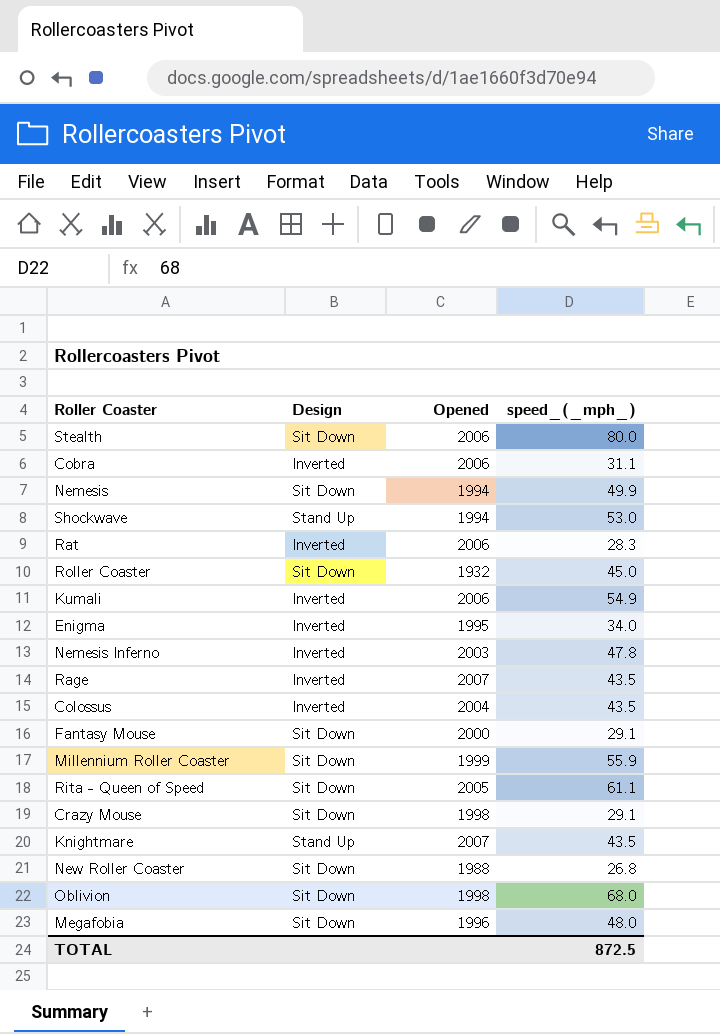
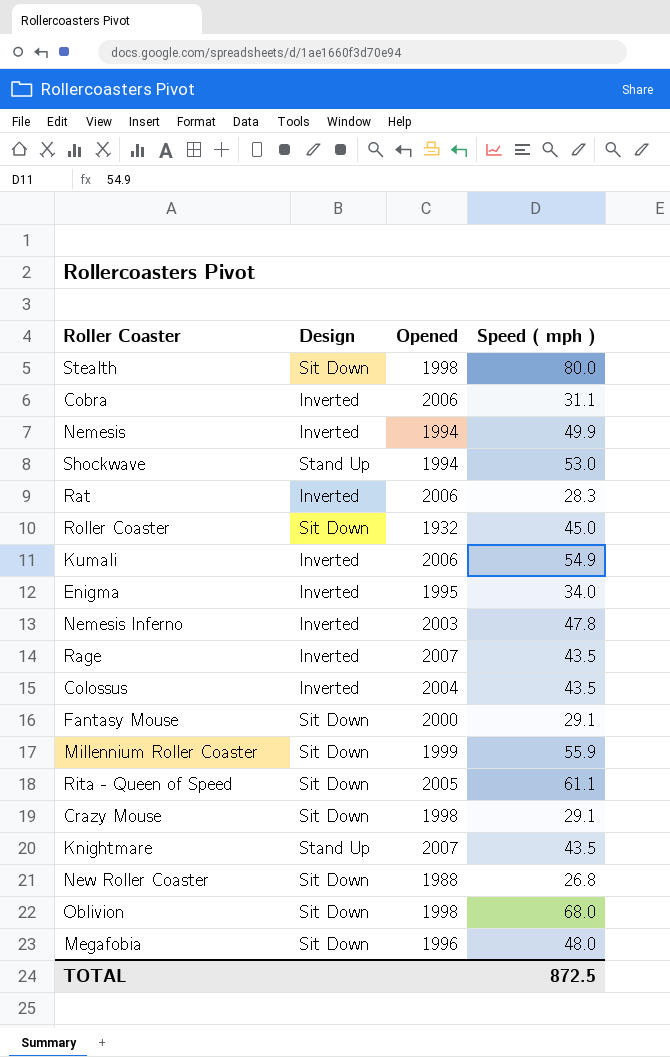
column name: speed_(_mph_) -> Speed ( mph )
Stealth | Opened: 2006 -> 1998
Nemesis | Design: Sit Down -> Inverted

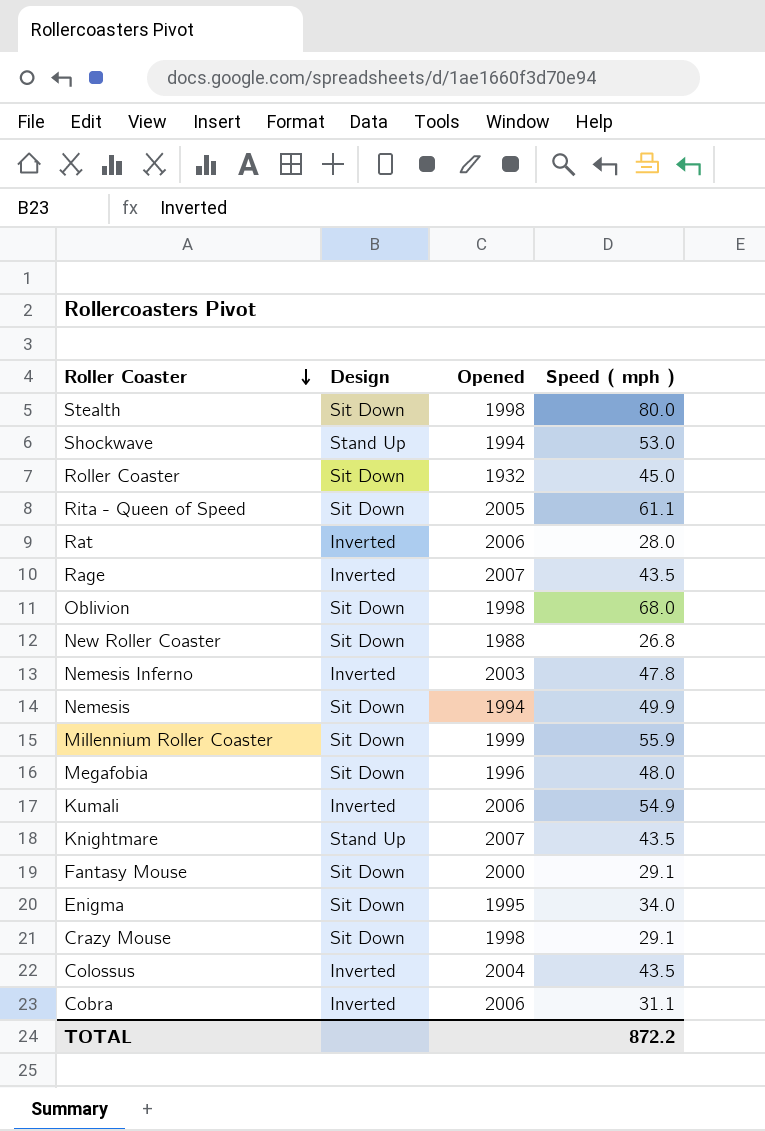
row order: none -> Roller Coaster descending
Rat | Speed ( mph ): 28.3 -> 28.0
Nemesis | Design: Inverted -> Sit Down
Enigma | Design: Inverted -> Sit Down
TOTAL | Speed ( mph ): 872.5 -> 872.2

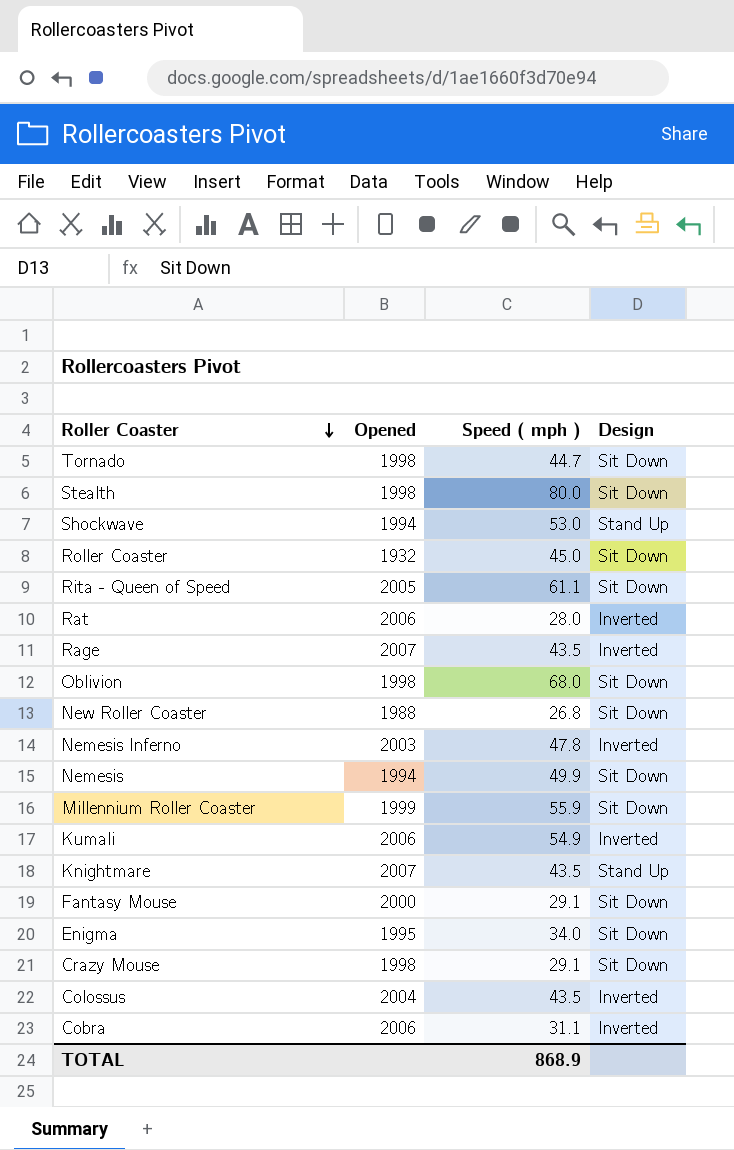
column Design | position: 2 -> 4
row Megafobia: Sit Down | 1996 | 48.0 -> none
row Tornado: none -> 1998 | 44.7 | Sit Down
TOTAL | Speed ( mph ): 872.2 -> 868.9

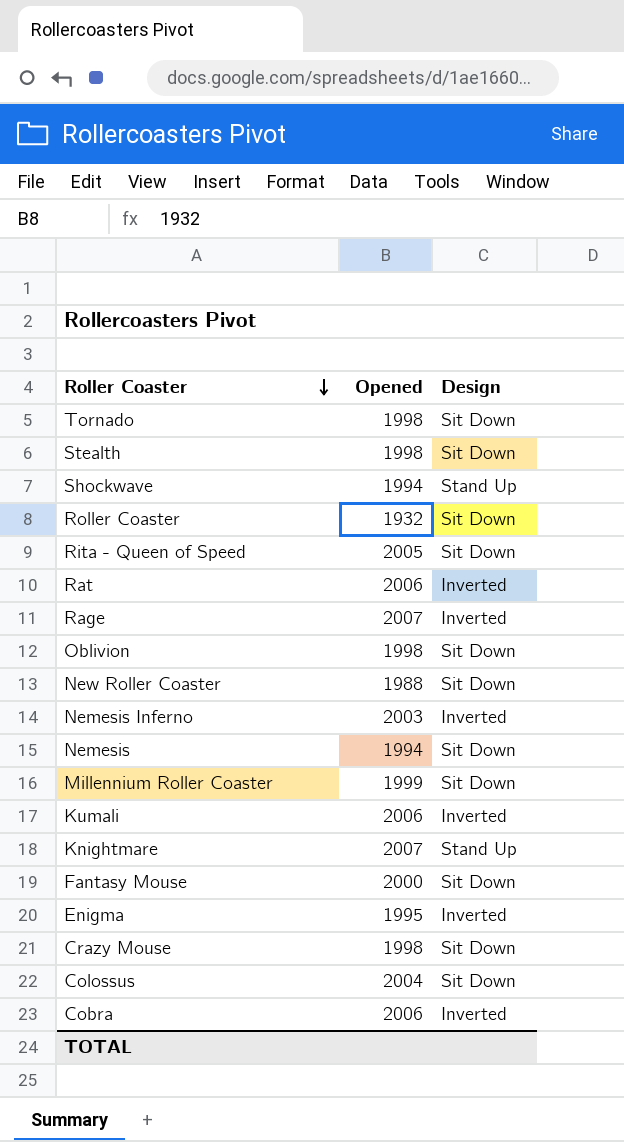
column Speed ( mph ) | position: 3 -> none
Enigma | Design: Sit Down -> Inverted
Colossus | Design: Inverted -> Sit Down

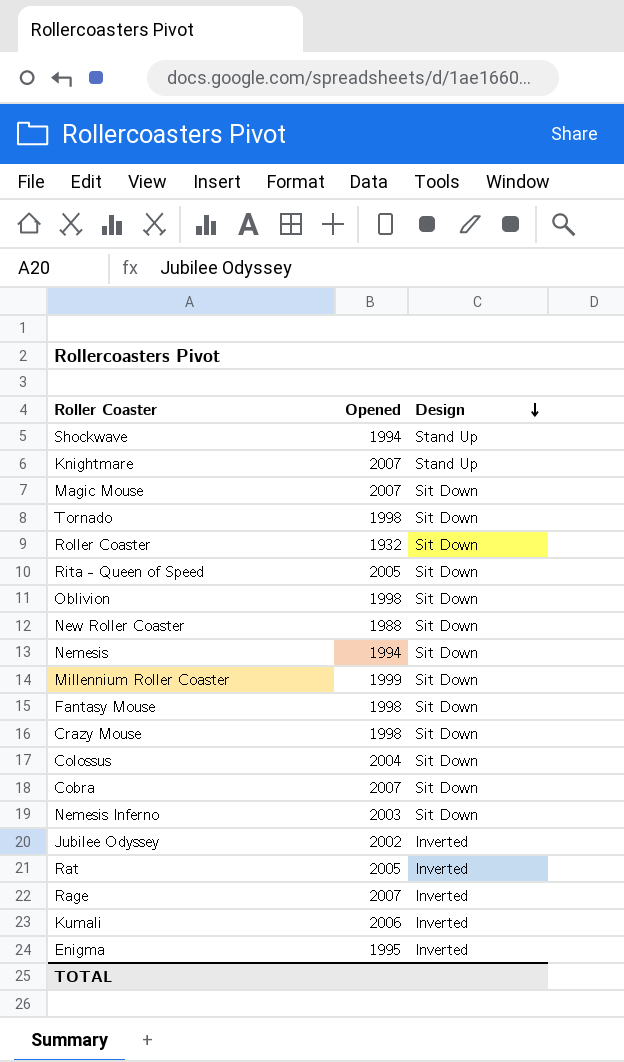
row order: Roller Coaster descending -> Design descending
row Stealth: 1998 | Sit Down -> none
row Magic Mouse: none -> 2007 | Sit Down
Fantasy Mouse | Opened: 2000 -> 1998
Cobra | Opened: 2006 -> 2007
Cobra | Design: Inverted -> Sit Down
Nemesis Inferno | Design: Inverted -> Sit Down
row Jubilee Odyssey: none -> 2002 | Inverted
Rat | Opened: 2006 -> 2005

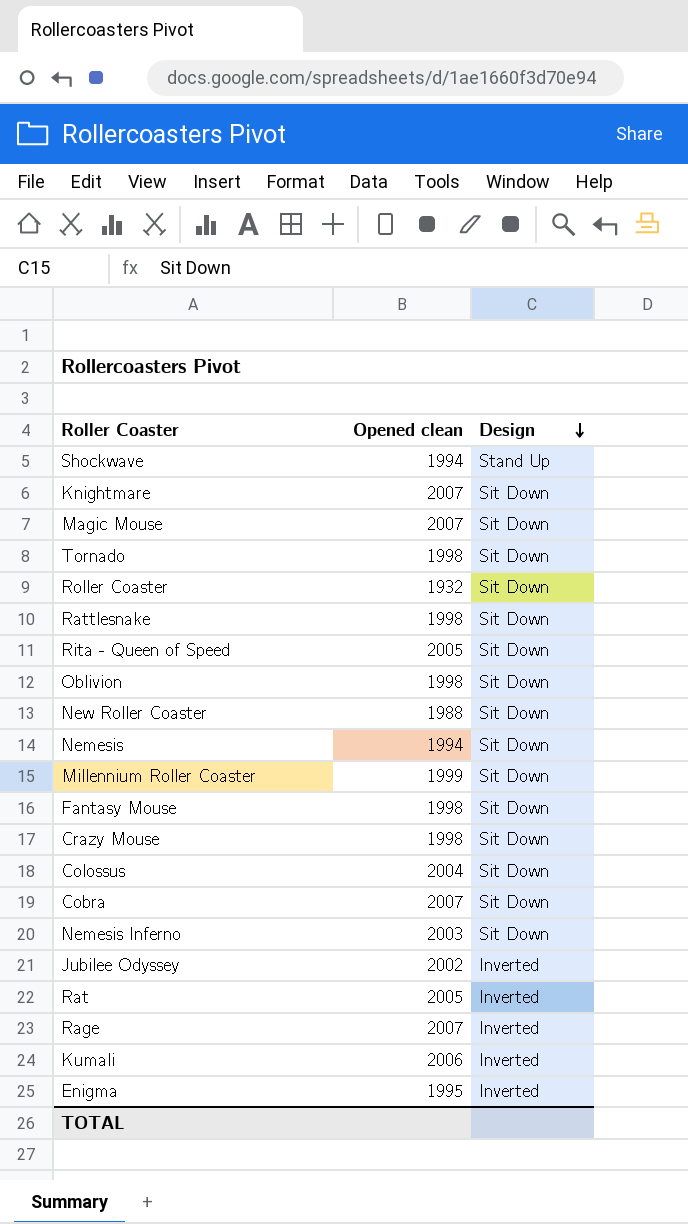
column name: Opened -> Opened clean
Knightmare | Design: Stand Up -> Sit Down
row Rattlesnake: none -> 1998 | Sit Down

